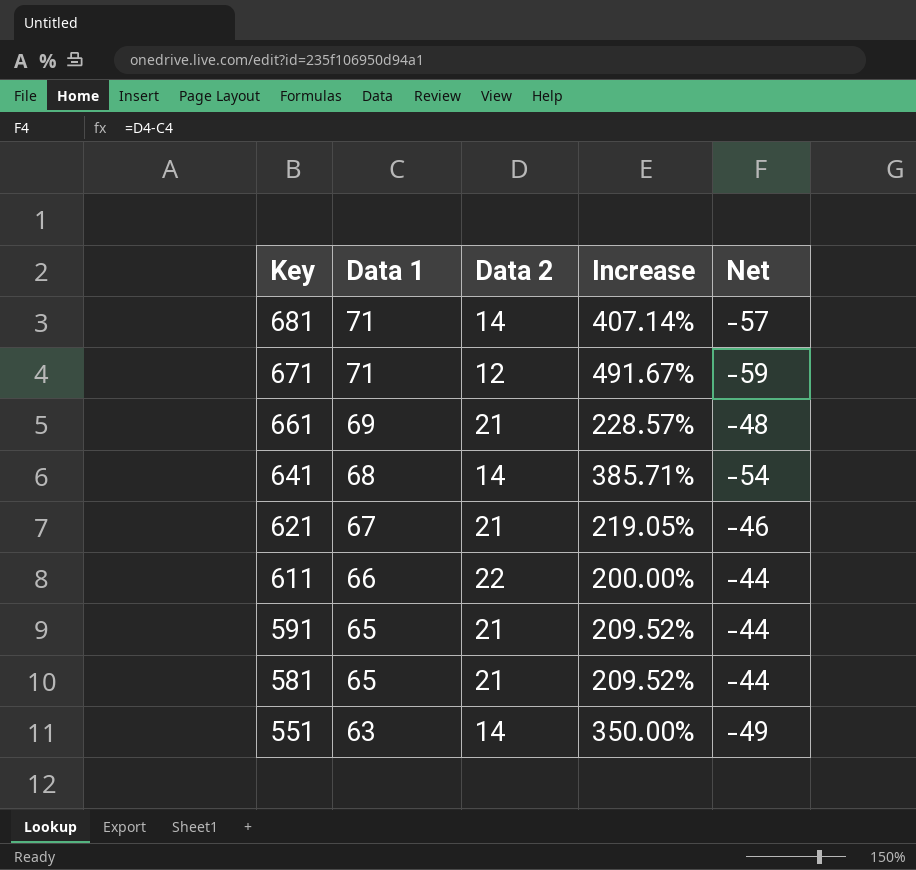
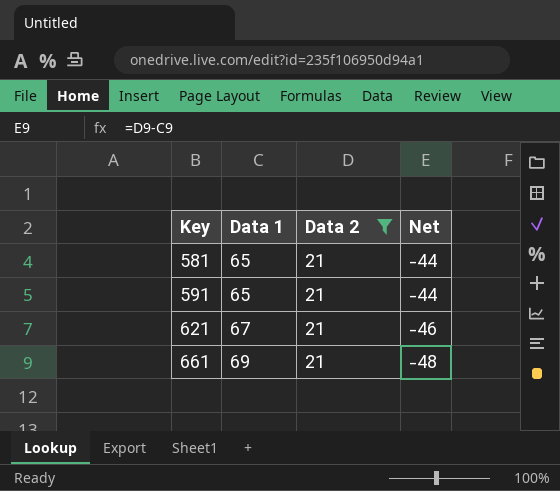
filter: none -> Data 2 = 21
row order: Key descending -> Key ascending
column Increase | formula: ([Data 1] - [Data 2]) / [Data 2] -> none

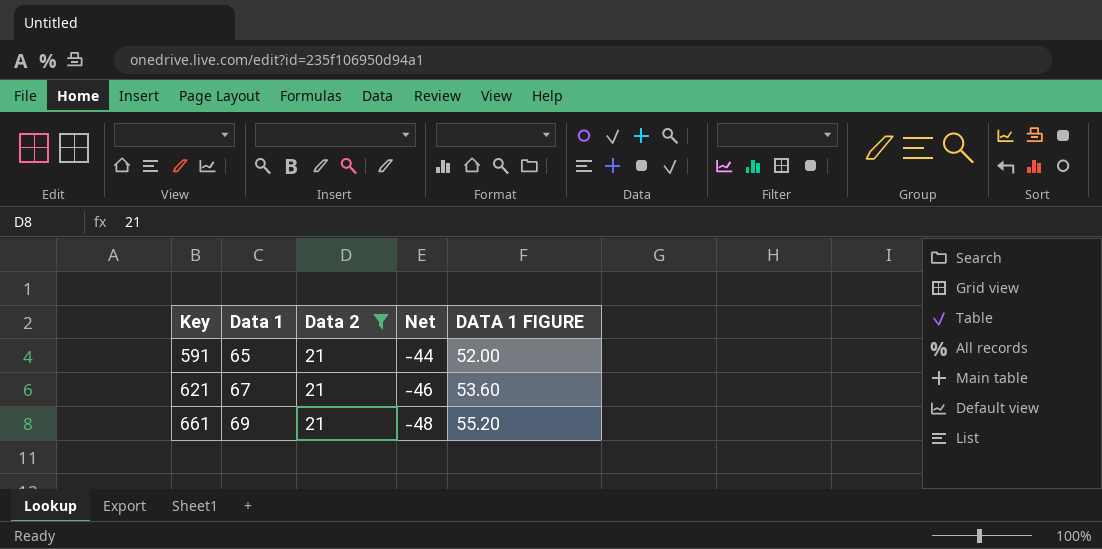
column DATA 1 FIGURE | formula: none -> [Data 1] * 0.8
row 581: 65 | 21 | -44 -> none

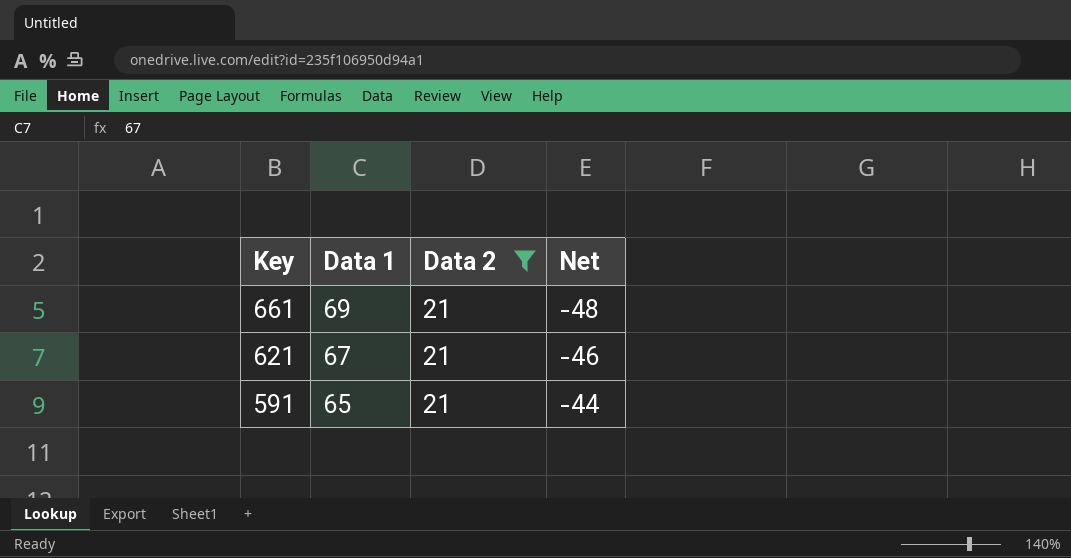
row order: Key ascending -> Key descending
column DATA 1 FIGURE | formula: [Data 1] * 0.8 -> none

